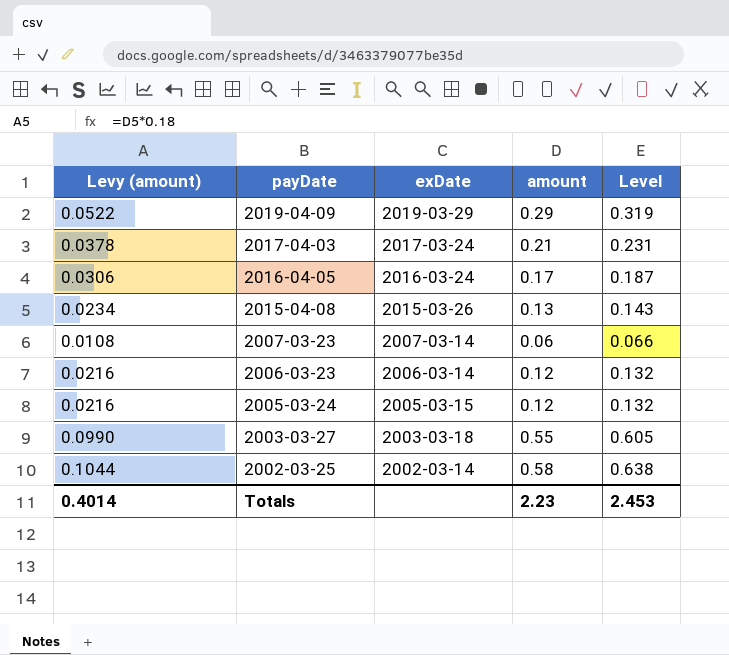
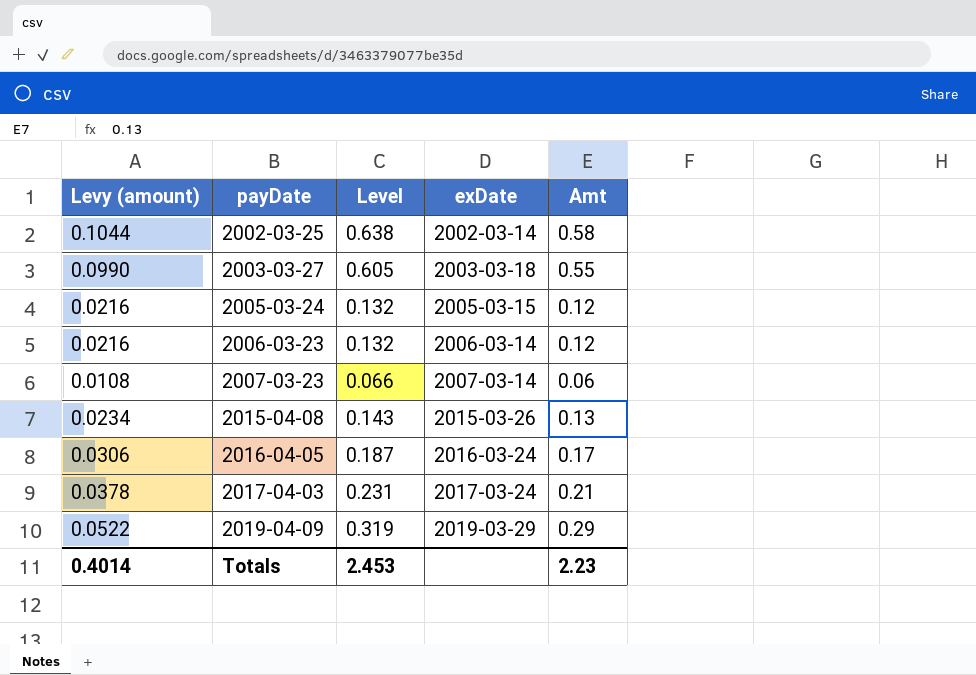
row order: payDate descending -> payDate ascending
column Level | position: 5 -> 3
column name: amount -> Amt

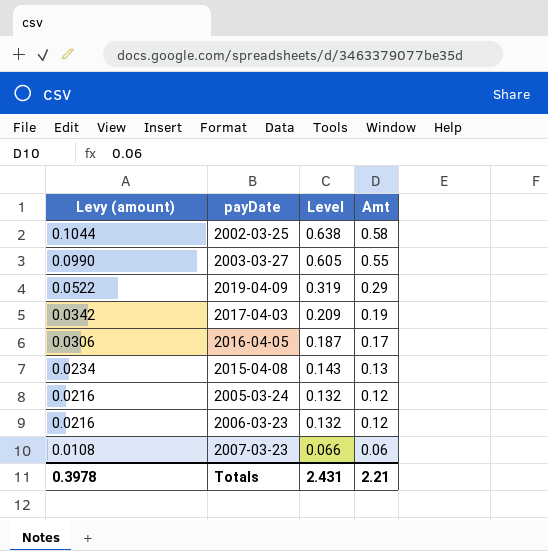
row order: payDate ascending -> Levy (amount) descending
column exDate | position: 4 -> none
2017-04-03 | Levy (amount): 0.0378 -> 0.0342
2017-04-03 | Level: 0.231 -> 0.209
2017-04-03 | Amt: 0.21 -> 0.19
Totals | Levy (amount): 0.4014 -> 0.3978
Totals | Level: 2.453 -> 2.431
Totals | Amt: 2.23 -> 2.21

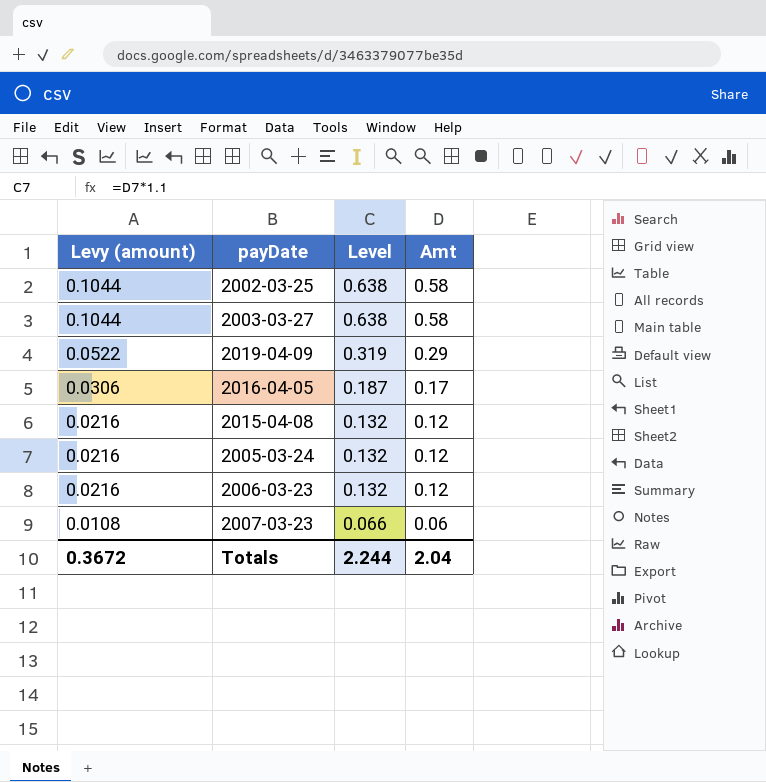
row 2017-04-03: 0.0342 | 0.209 | 0.19 -> none
2003-03-27 | Levy (amount): 0.0990 -> 0.1044
2003-03-27 | Level: 0.605 -> 0.638
2003-03-27 | Amt: 0.55 -> 0.58
2015-04-08 | Levy (amount): 0.0234 -> 0.0216
2015-04-08 | Level: 0.143 -> 0.132
2015-04-08 | Amt: 0.13 -> 0.12
Totals | Levy (amount): 0.3978 -> 0.3672
Totals | Level: 2.431 -> 2.244
Totals | Amt: 2.21 -> 2.04

